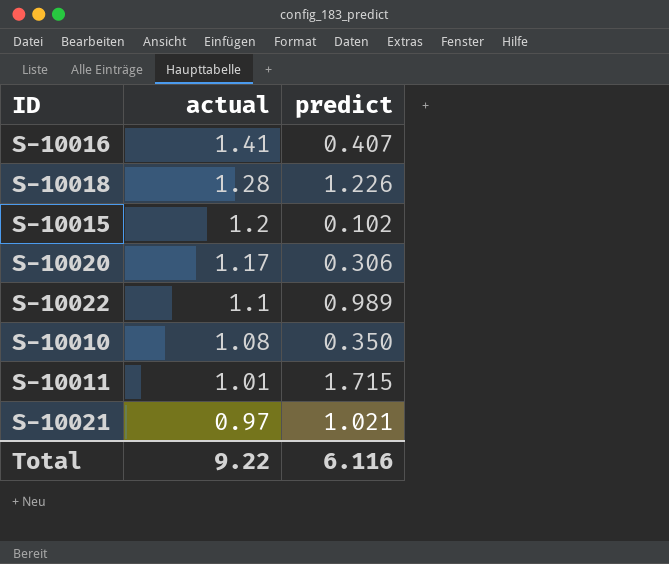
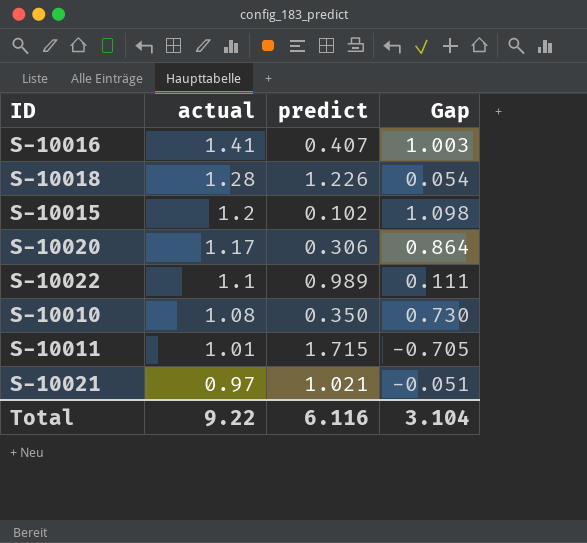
column Gap | formula: none -> [actual] - [predict]

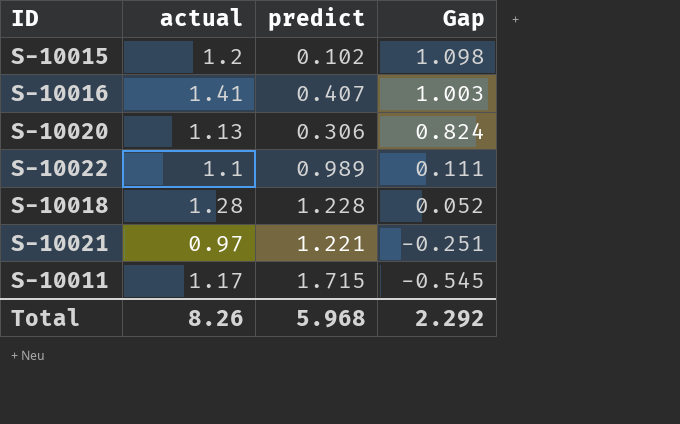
row order: actual descending -> Gap descending
row S-10010: 1.08 | 0.350 | 0.730 -> none
S-10020 | actual: 1.17 -> 1.13
S-10020 | Gap: 0.864 -> 0.824
S-10018 | predict: 1.226 -> 1.228
S-10018 | Gap: 0.054 -> 0.052
S-10021 | predict: 1.021 -> 1.221
S-10021 | Gap: -0.051 -> -0.251
S-10011 | actual: 1.01 -> 1.17
S-10011 | Gap: -0.705 -> -0.545
Total | actual: 9.22 -> 8.26
Total | predict: 6.116 -> 5.968
Total | Gap: 3.104 -> 2.292

